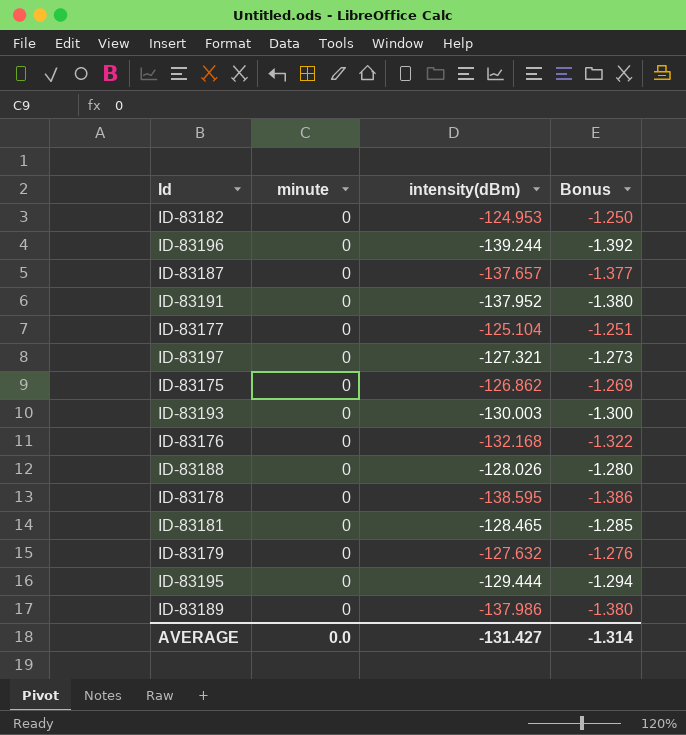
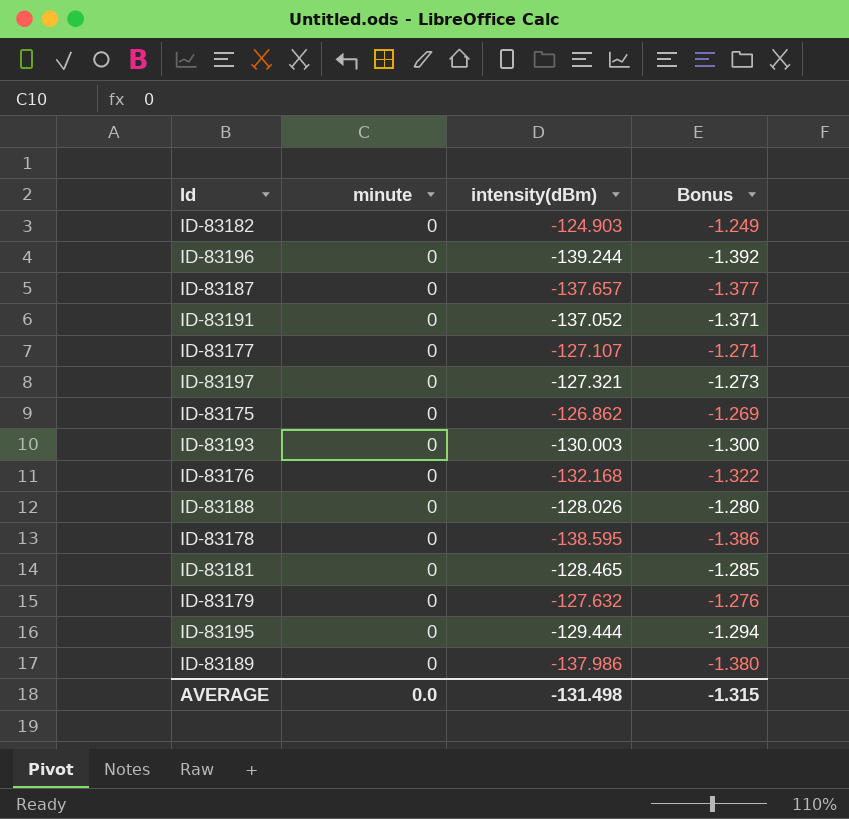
ID-83182 | intensity(dBm): -124.953 -> -124.903
ID-83182 | Bonus: -1.250 -> -1.249
ID-83191 | intensity(dBm): -137.952 -> -137.052
ID-83191 | Bonus: -1.380 -> -1.371
ID-83177 | intensity(dBm): -125.104 -> -127.107
ID-83177 | Bonus: -1.251 -> -1.271
AVERAGE | intensity(dBm): -131.427 -> -131.498
AVERAGE | Bonus: -1.314 -> -1.315

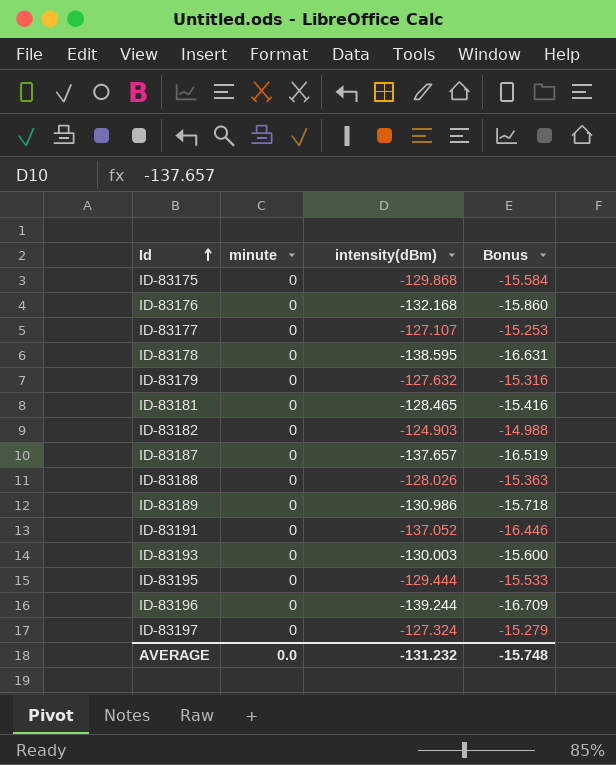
row order: none -> Id ascending
column Bonus | formula: [intensity(dBm)] * 0.01 -> [intensity(dBm)] * 0.12
ID-83175 | intensity(dBm): -126.862 -> -129.868
ID-83189 | intensity(dBm): -137.986 -> -130.986
ID-83197 | intensity(dBm): -127.321 -> -127.324
AVERAGE | intensity(dBm): -131.498 -> -131.232
AVERAGE | Bonus: -1.315 -> -15.748

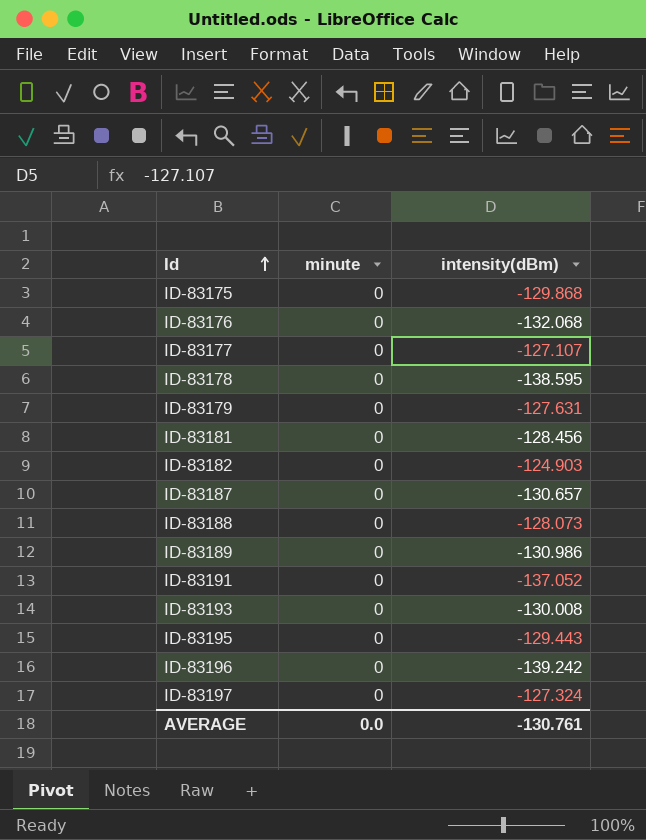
column Bonus | formula: [intensity(dBm)] * 0.12 -> none
ID-83176 | intensity(dBm): -132.168 -> -132.068
ID-83179 | intensity(dBm): -127.632 -> -127.631
ID-83181 | intensity(dBm): -128.465 -> -128.456
ID-83187 | intensity(dBm): -137.657 -> -130.657
ID-83188 | intensity(dBm): -128.026 -> -128.073
ID-83193 | intensity(dBm): -130.003 -> -130.008
ID-83195 | intensity(dBm): -129.444 -> -129.443
ID-83196 | intensity(dBm): -139.244 -> -139.242
AVERAGE | intensity(dBm): -131.232 -> -130.761

